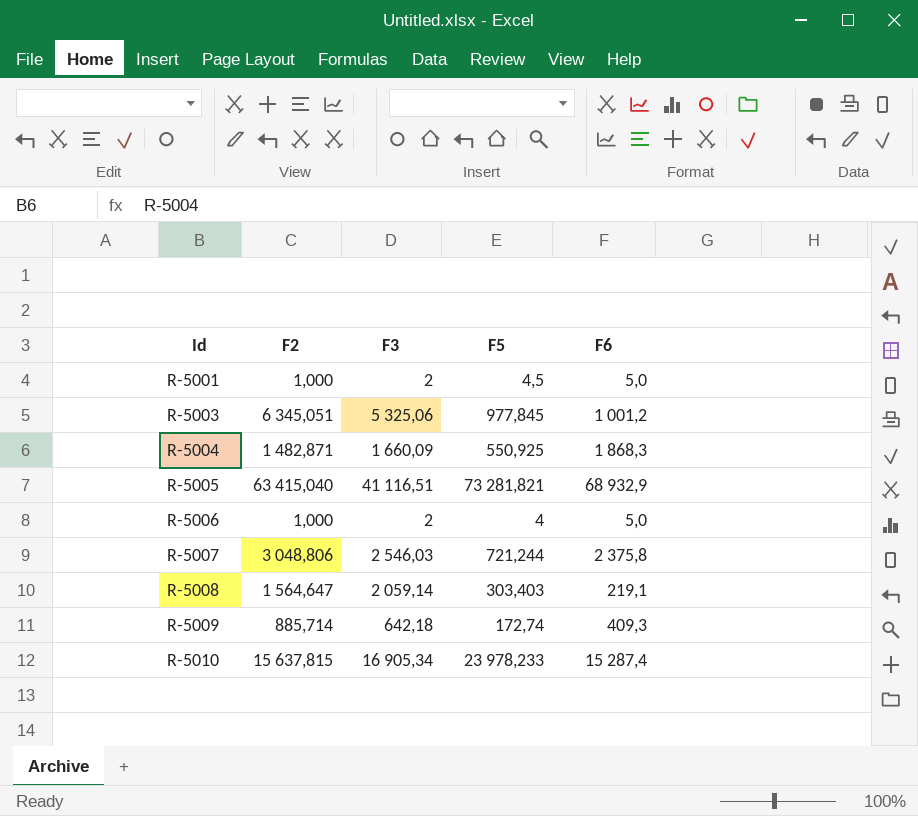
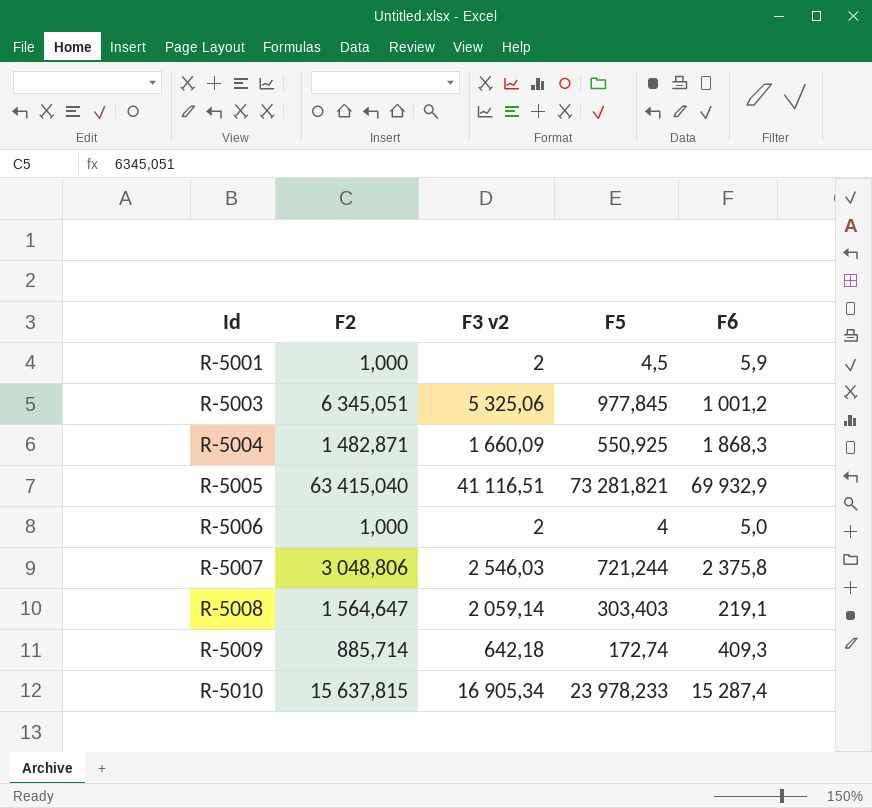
column name: F3 -> F3 v2
R-5001 | F6: 5,0 -> 5,9
R-5005 | F6: 68 932,9 -> 69 932,9

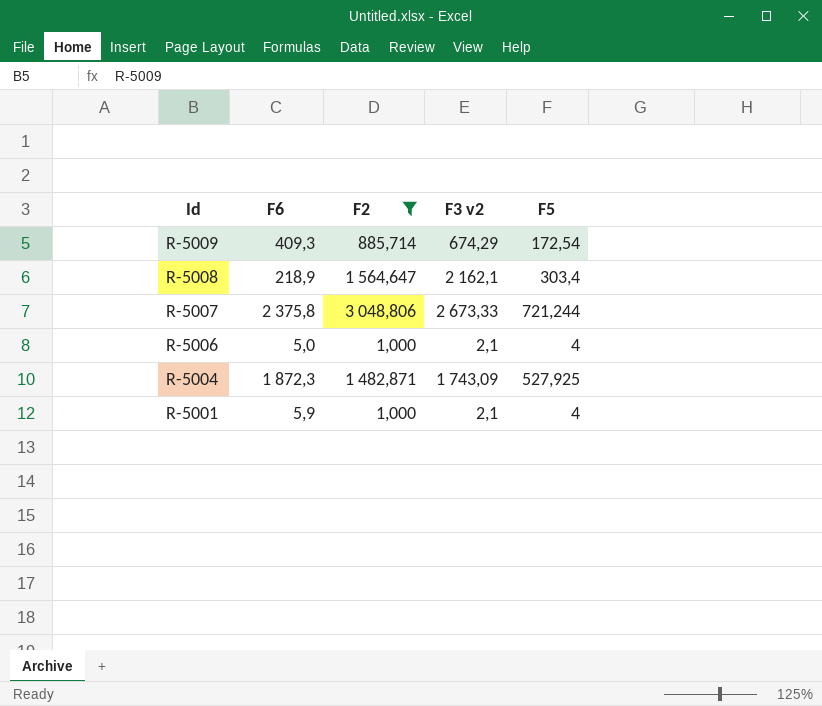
filter: none -> F2 <= 3 048,806
row order: Id ascending -> Id descending
column F6 | position: 5 -> 2
R-5009 | F3 v2: 642,18 -> 674,29
R-5009 | F5: 172,74 -> 172,54
R-5008 | F6: 219,1 -> 218,9
R-5008 | F3 v2: 2 059,14 -> 2 162,1
R-5008 | F5: 303,403 -> 303,4
R-5007 | F3 v2: 2 546,03 -> 2 673,33
R-5006 | F3 v2: 2 -> 2,1
R-5004 | F6: 1 868,3 -> 1 872,3
R-5004 | F3 v2: 1 660,09 -> 1 743,09
R-5004 | F5: 550,925 -> 527,925
R-5001 | F3 v2: 2 -> 2,1
R-5001 | F5: 4,5 -> 4

